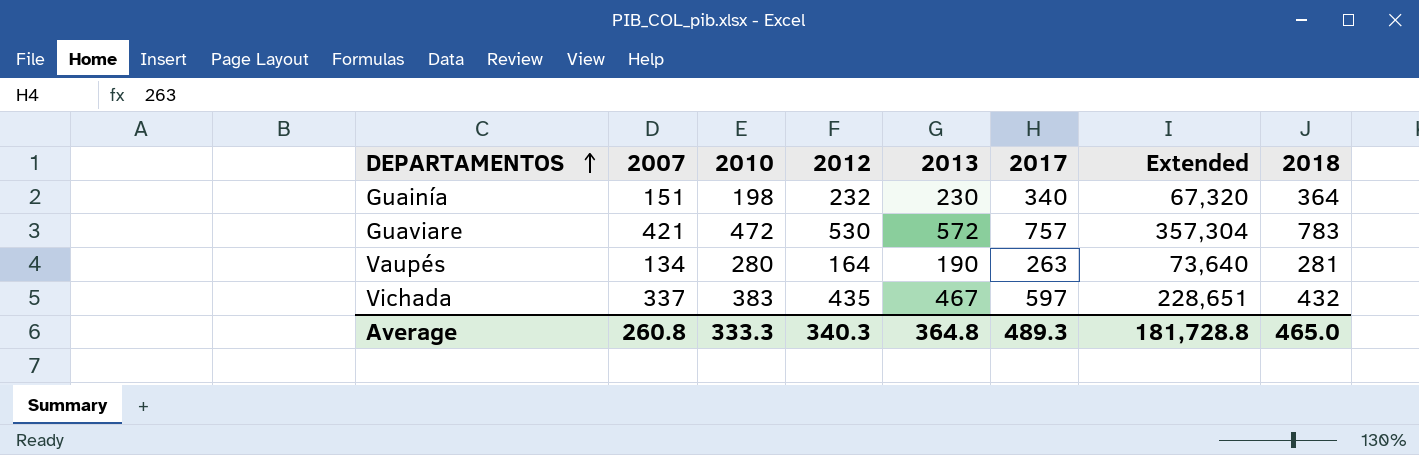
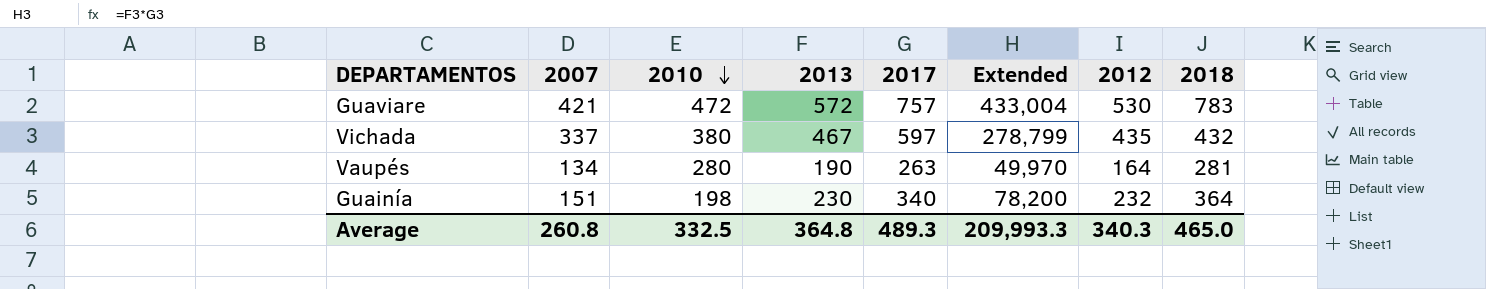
row order: DEPARTAMENTOS ascending -> 2010 descending
column Extended | formula: [2010] * [2017] -> [2013] * [2017]
column 2012 | position: 4 -> 7
Vichada | 2010: 383 -> 380
Average | 2010: 333.3 -> 332.5
Average | Extended: 181,728.8 -> 209,993.3

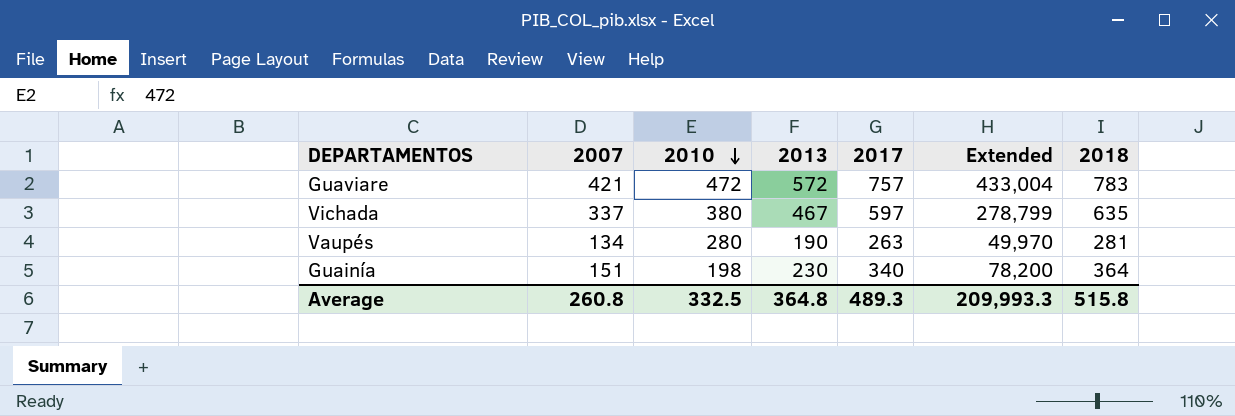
column 2012 | position: 7 -> none
Vichada | 2018: 432 -> 635
Average | 2018: 465.0 -> 515.8

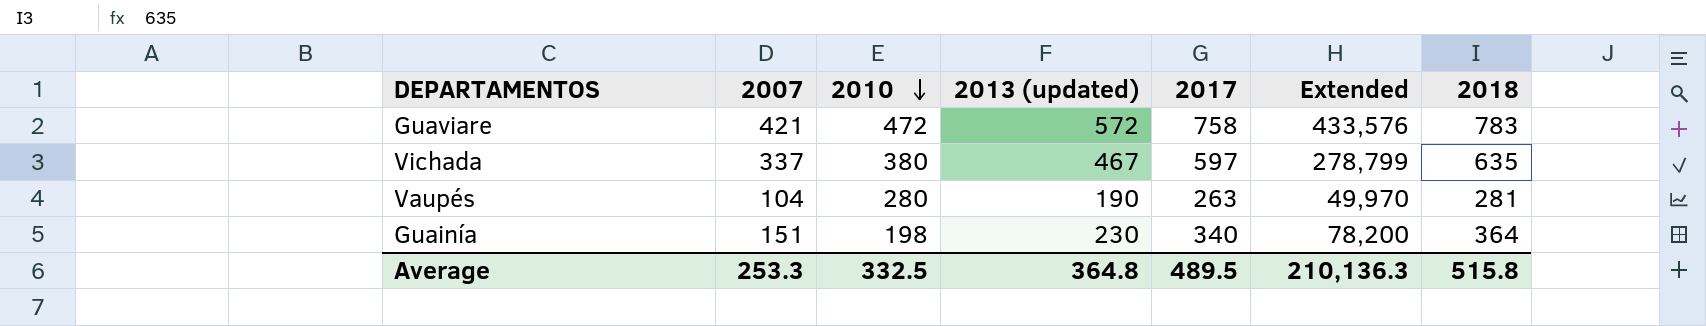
column name: 2013 -> 2013 (updated)
Guaviare | 2017: 757 -> 758
Guaviare | Extended: 433,004 -> 433,576
Vaupés | 2007: 134 -> 104
Average | 2007: 260.8 -> 253.3
Average | 2017: 489.3 -> 489.5
Average | Extended: 209,993.3 -> 210,136.3

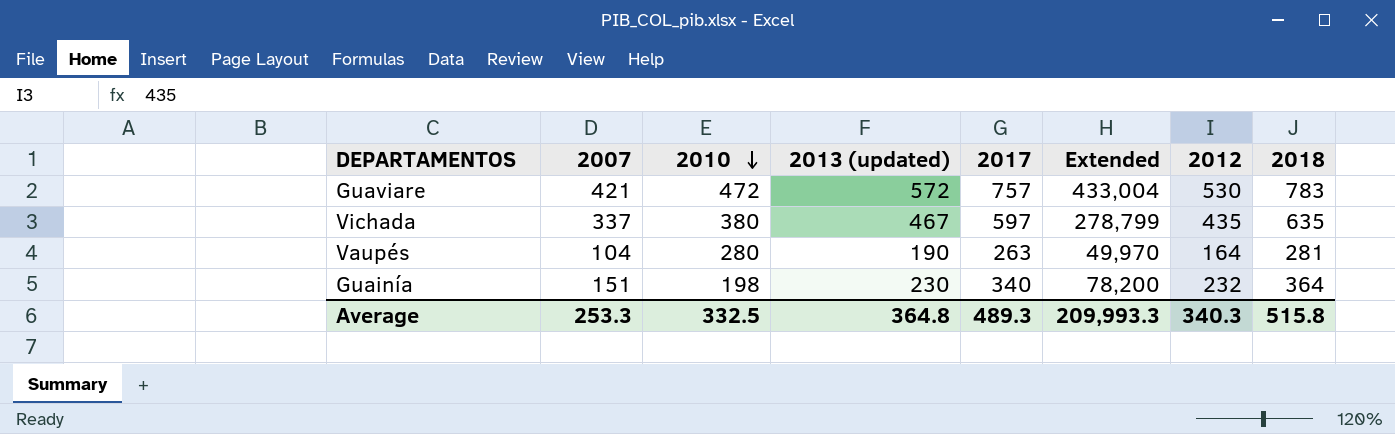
column 2012 | position: none -> 7
Guaviare | 2017: 758 -> 757
Guaviare | Extended: 433,576 -> 433,004
Average | 2017: 489.5 -> 489.3
Average | Extended: 210,136.3 -> 209,993.3

